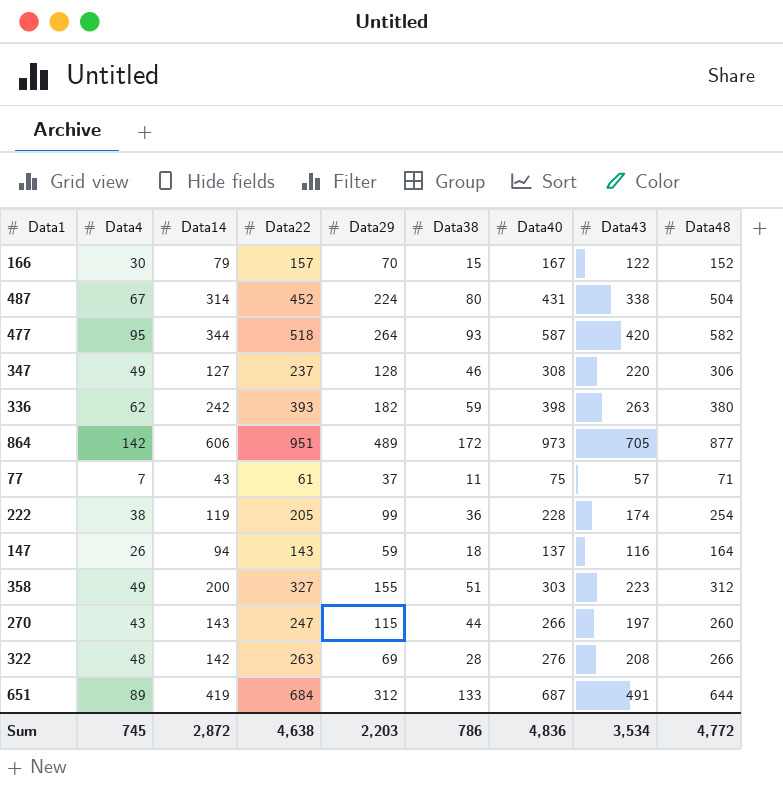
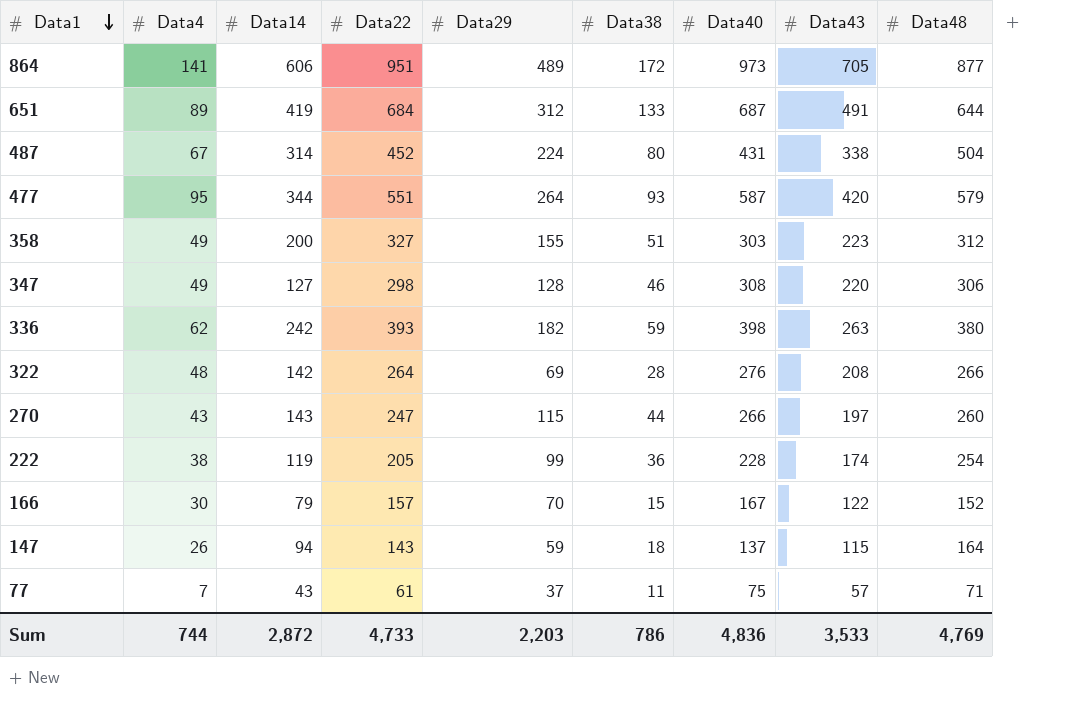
row order: none -> Data1 descending
864 | Data4: 142 -> 141
477 | Data22: 518 -> 551
477 | Data48: 582 -> 579
347 | Data22: 237 -> 298
322 | Data22: 263 -> 264
147 | Data43: 116 -> 115
Sum | Data4: 745 -> 744
Sum | Data22: 4,638 -> 4,733
Sum | Data43: 3,534 -> 3,533
Sum | Data48: 4,772 -> 4,769

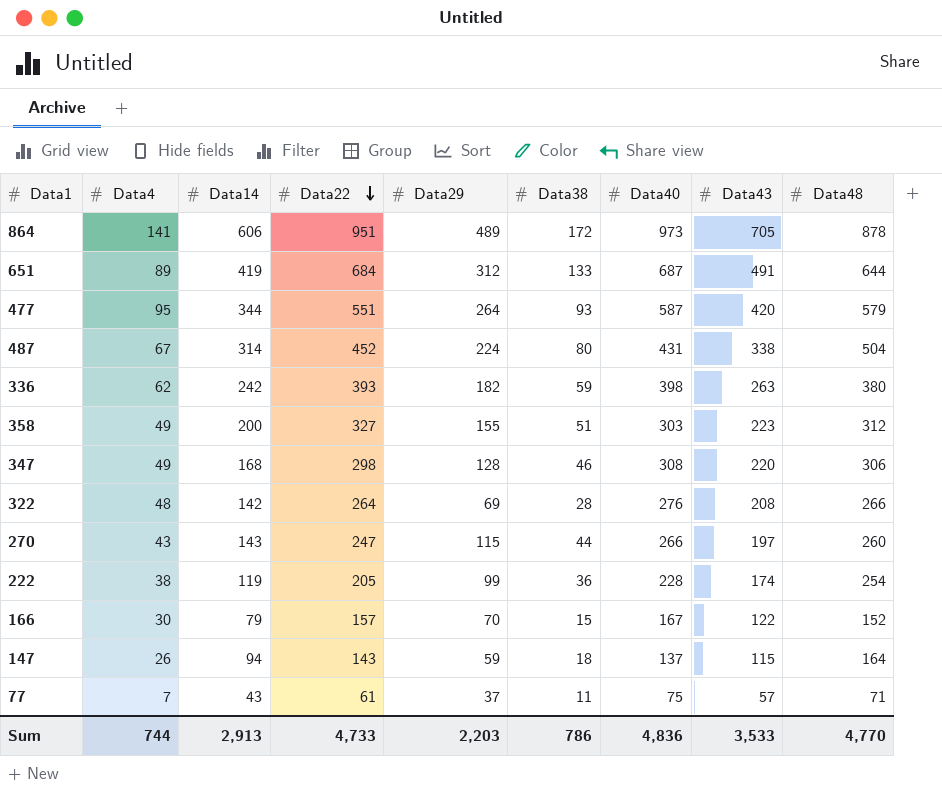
row order: Data1 descending -> Data22 descending
864 | Data48: 877 -> 878
347 | Data14: 127 -> 168
Sum | Data14: 2,872 -> 2,913
Sum | Data48: 4,769 -> 4,770

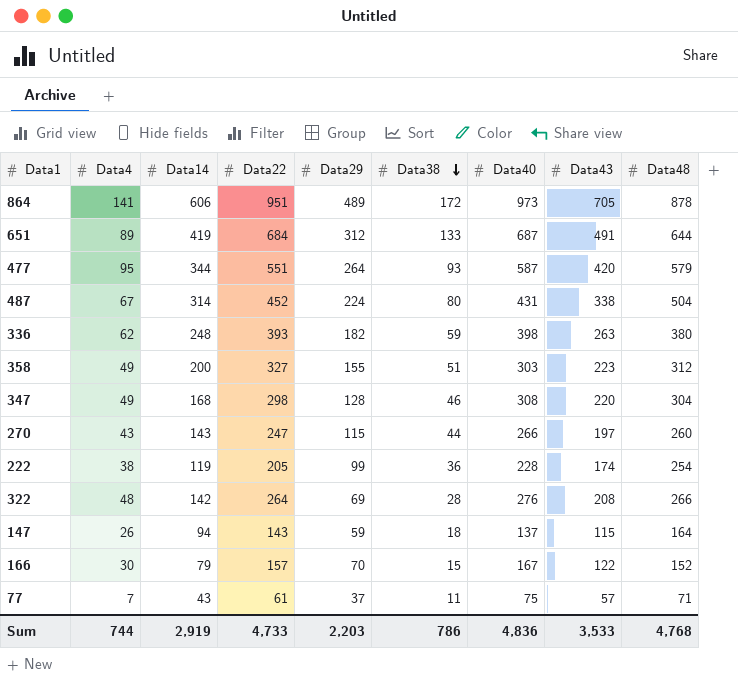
row order: Data22 descending -> Data38 descending
336 | Data14: 242 -> 248
347 | Data48: 306 -> 304
Sum | Data14: 2,913 -> 2,919
Sum | Data48: 4,770 -> 4,768

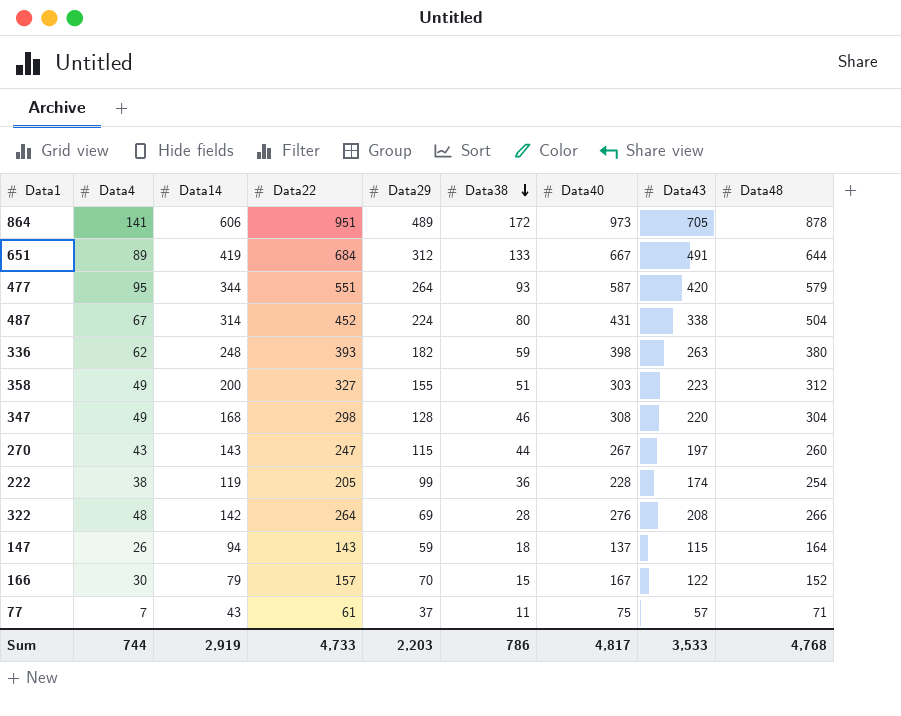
651 | Data40: 687 -> 667
270 | Data40: 266 -> 267
Sum | Data40: 4,836 -> 4,817

